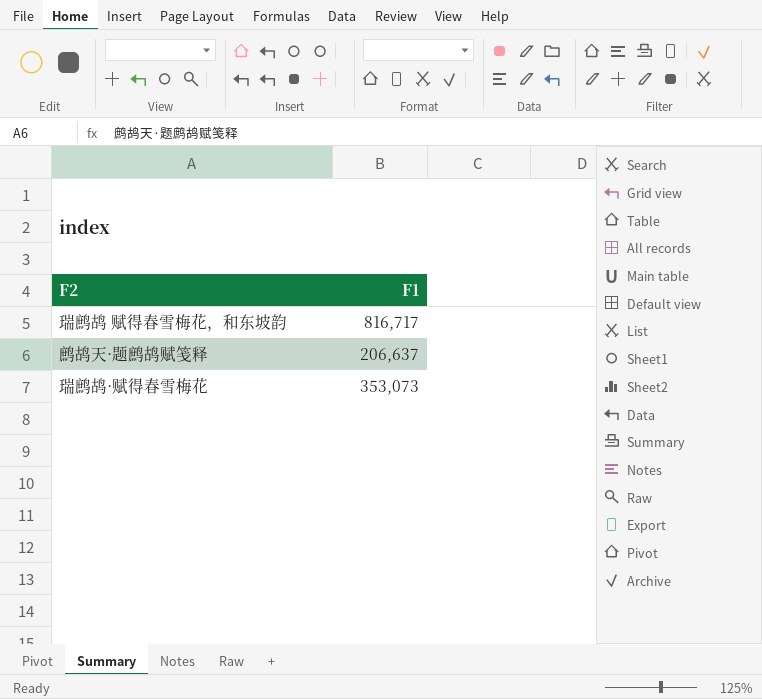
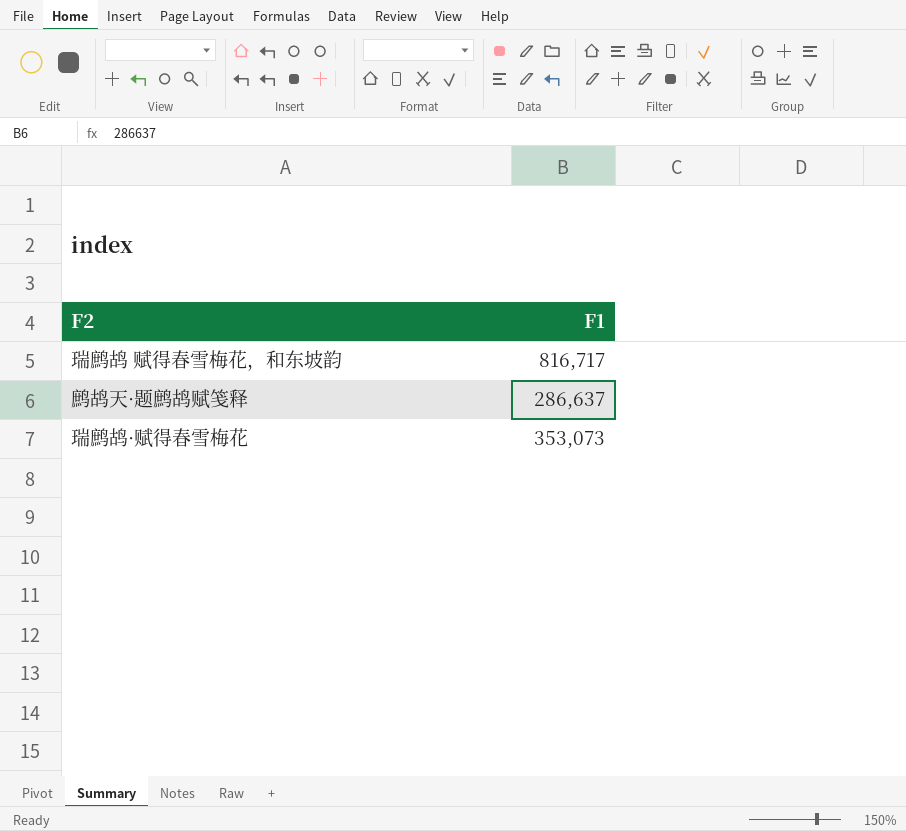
鹧鸪天·题鹧鸪赋笺释 | F1: 206,637 -> 286,637

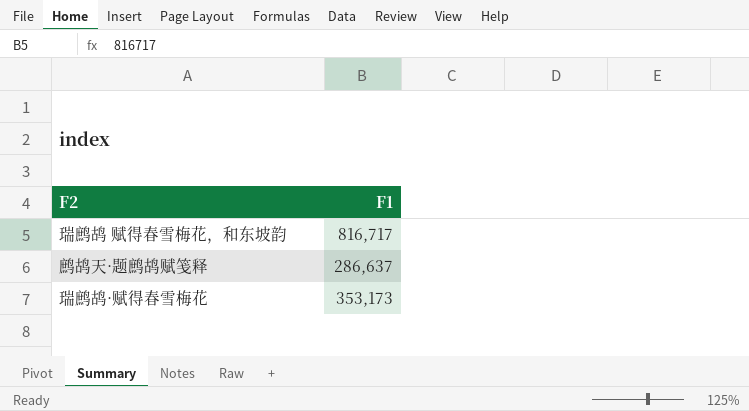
瑞鹧鸪·赋得春雪梅花 | F1: 353,073 -> 353,173

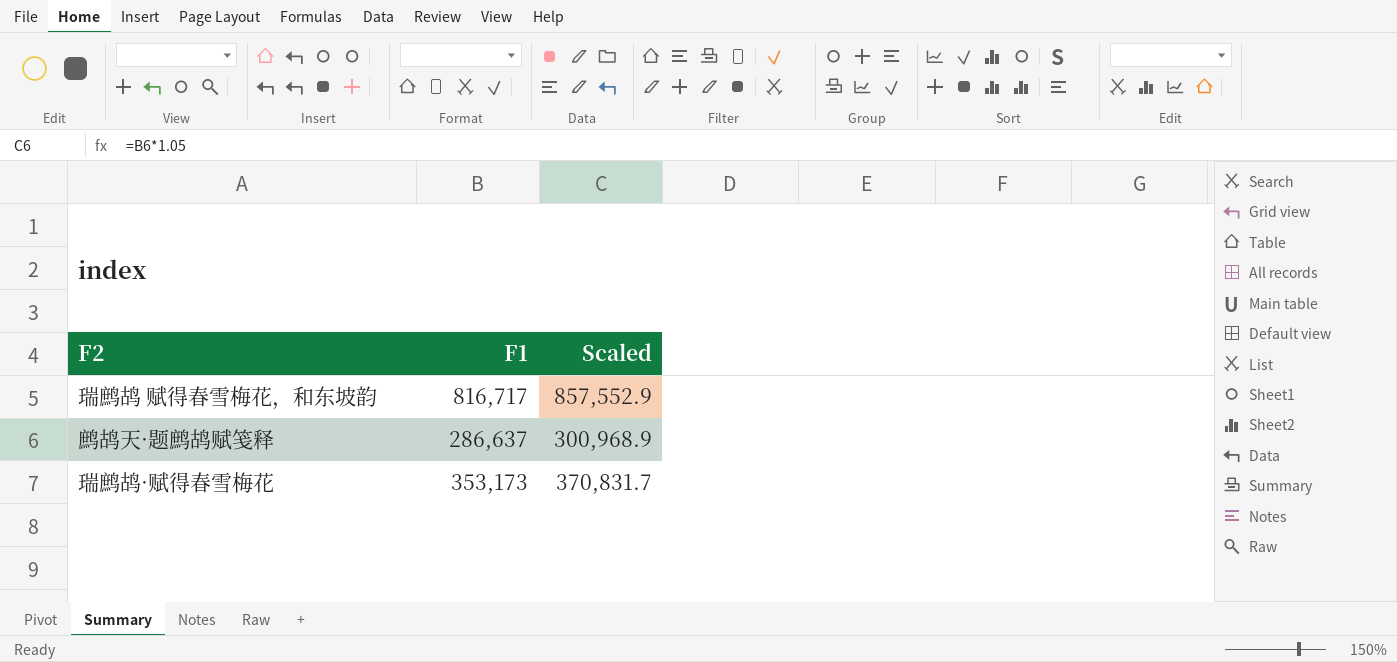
column Scaled | formula: none -> [F1] * 1.05

